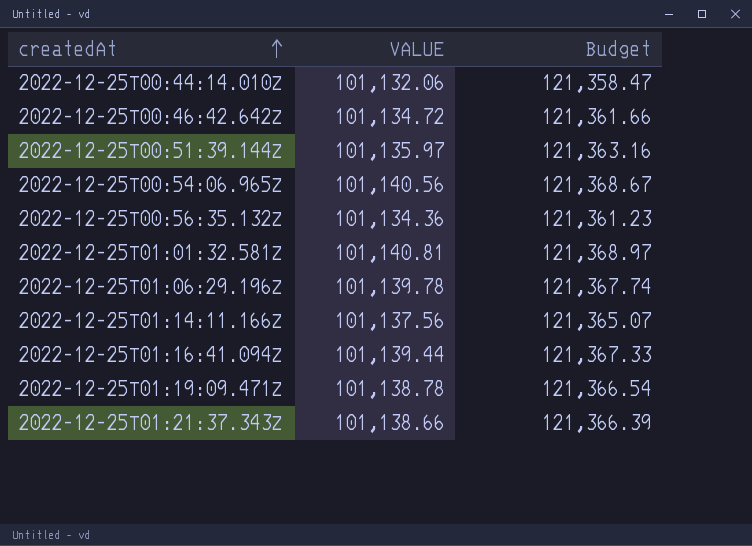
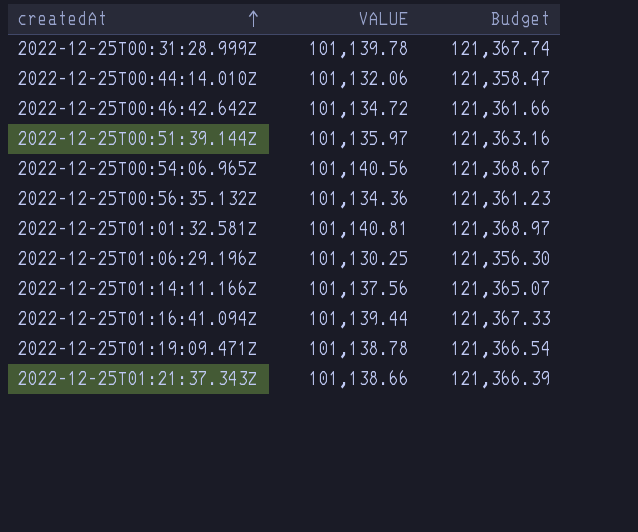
row 2022-12-25T00:31:28.999Z: none -> 101,139.78 | 121,367.74
2022-12-25T01:06:29.196Z | VALUE: 101,139.78 -> 101,130.25
2022-12-25T01:06:29.196Z | Budget: 121,367.74 -> 121,356.30

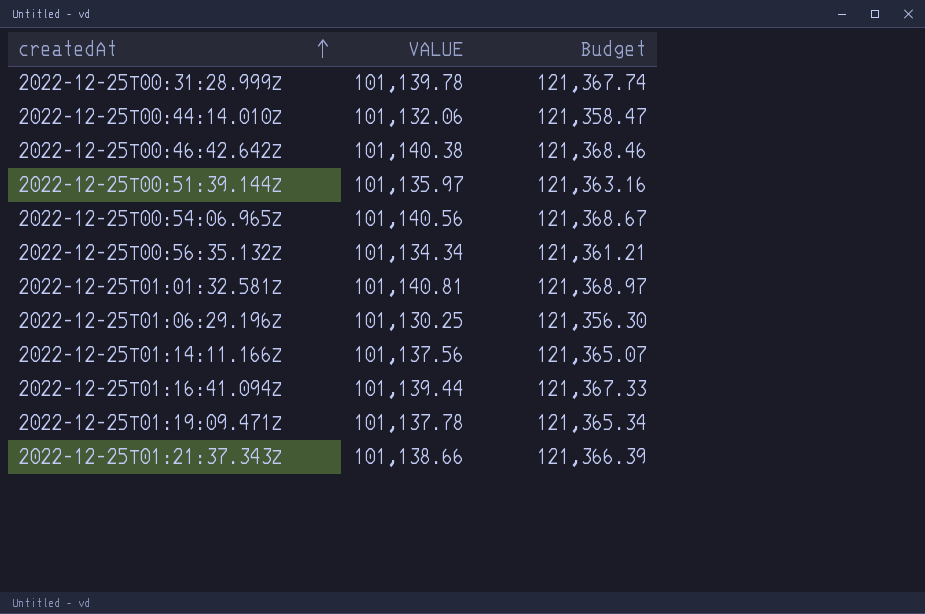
2022-12-25T00:46:42.642Z | VALUE: 101,134.72 -> 101,140.38
2022-12-25T00:46:42.642Z | Budget: 121,361.66 -> 121,368.46
2022-12-25T00:56:35.132Z | VALUE: 101,134.36 -> 101,134.34
2022-12-25T00:56:35.132Z | Budget: 121,361.23 -> 121,361.21
2022-12-25T01:19:09.471Z | VALUE: 101,138.78 -> 101,137.78
2022-12-25T01:19:09.471Z | Budget: 121,366.54 -> 121,365.34

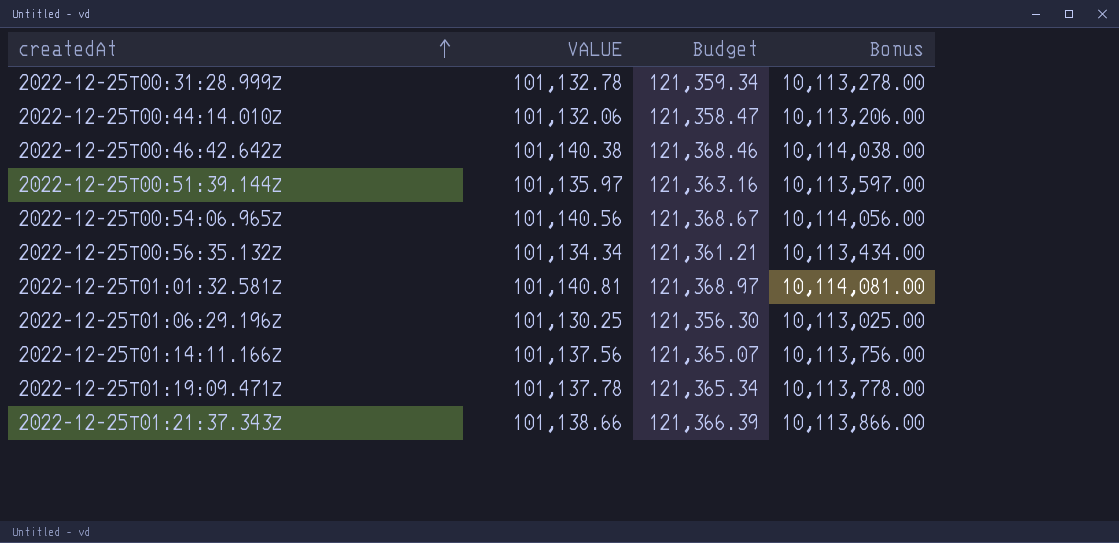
column Bonus | formula: none -> [VALUE] * 100
row 2022-12-25T01:16:41.094Z: 101,139.44 | 121,367.33 -> none
2022-12-25T00:31:28.999Z | VALUE: 101,139.78 -> 101,132.78
2022-12-25T00:31:28.999Z | Budget: 121,367.74 -> 121,359.34

